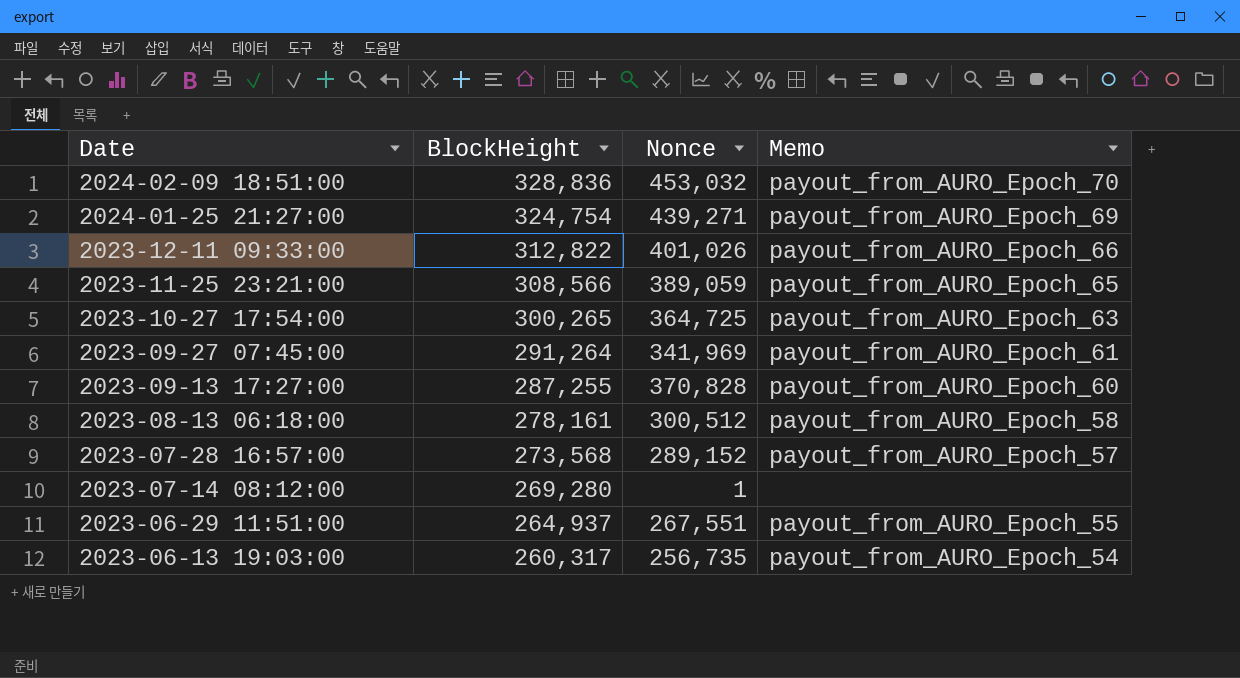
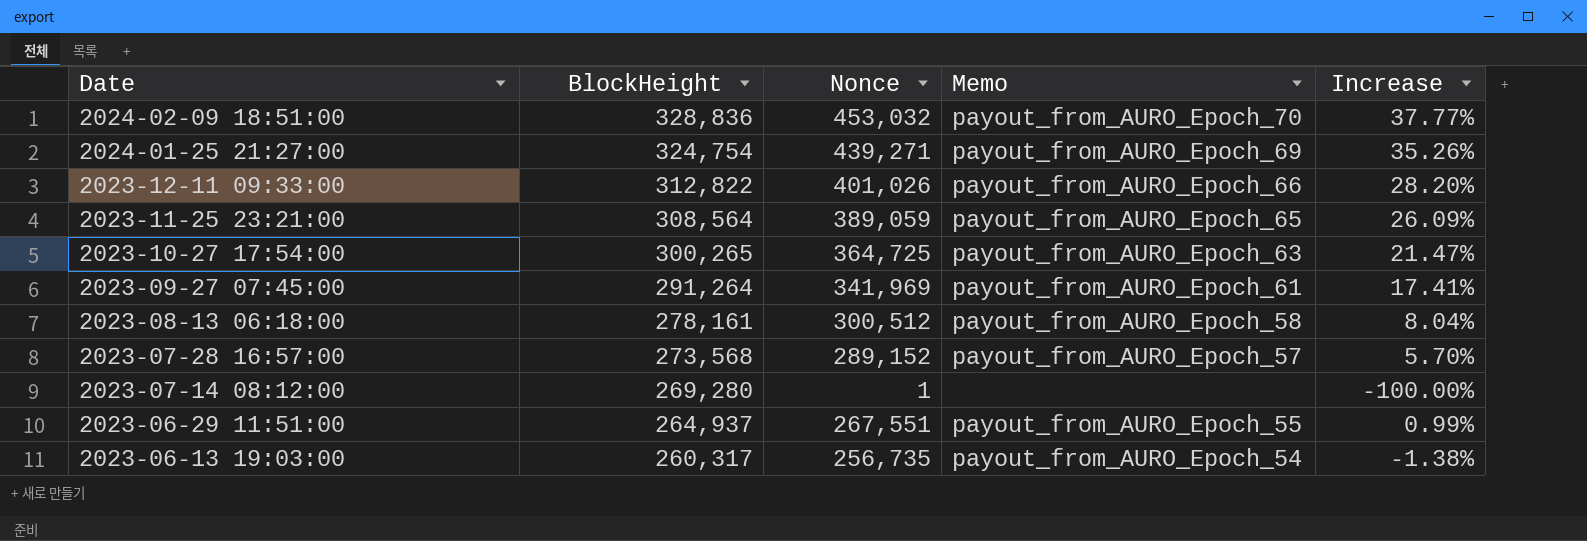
column Increase | formula: none -> ([Nonce] - [BlockHeight]) / [BlockHeight]
row 2023-09-13 17:27:00: 287,255 | 370,828 | payout_from_AURO_Epoch_60 -> none
2023-11-25 23:21:00 | BlockHeight: 308,566 -> 308,564

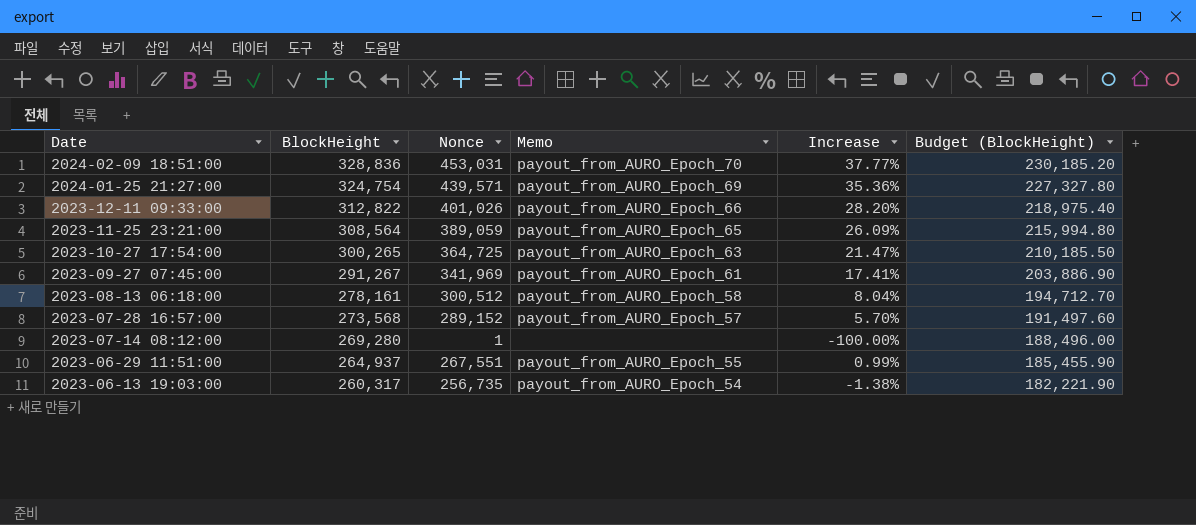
column Budget (BlockHeight) | formula: none -> [BlockHeight] * 0.7
2024-02-09 18:51:00 | Nonce: 453,032 -> 453,031
2024-01-25 21:27:00 | Nonce: 439,271 -> 439,571
2024-01-25 21:27:00 | Increase: 35.26% -> 35.36%
2023-09-27 07:45:00 | BlockHeight: 291,264 -> 291,267

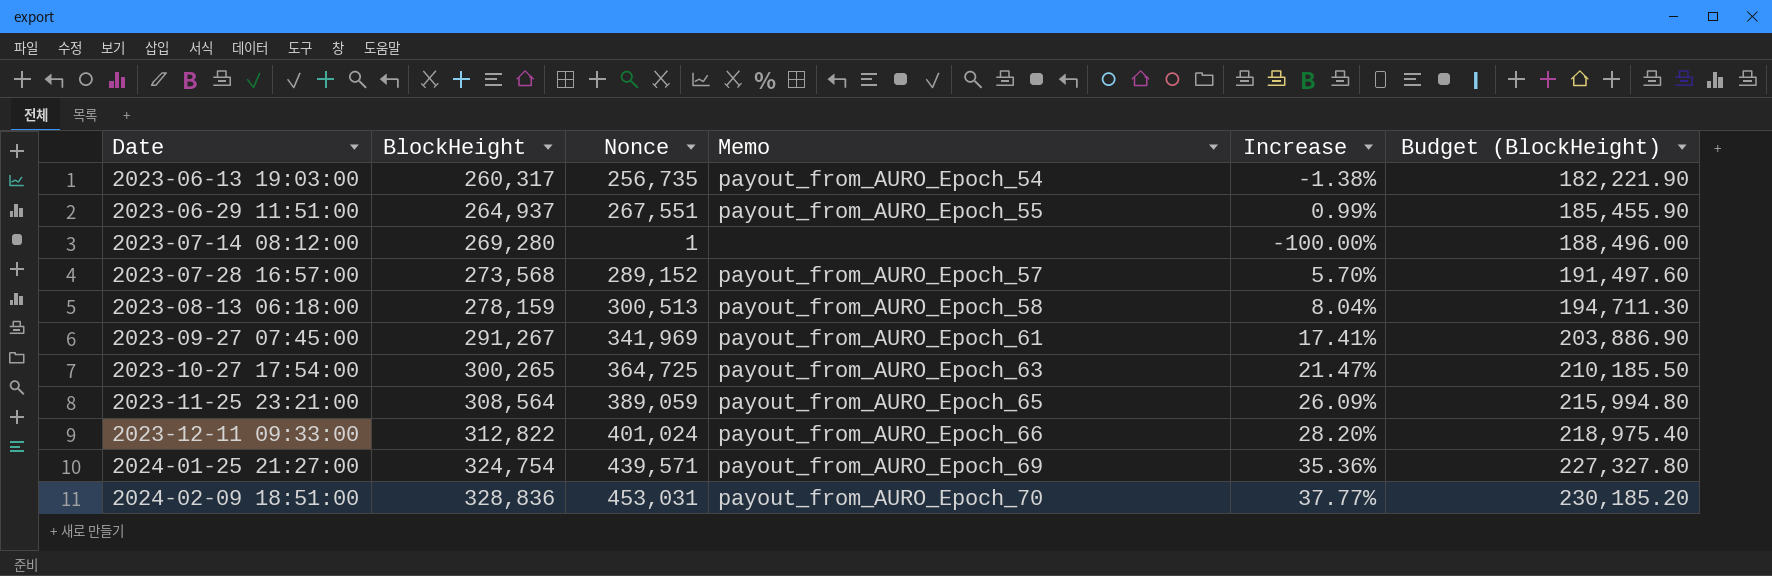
row order: Date descending -> Date ascending
2023-08-13 06:18:00 | BlockHeight: 278,161 -> 278,159
2023-08-13 06:18:00 | Nonce: 300,512 -> 300,513
2023-08-13 06:18:00 | Budget (BlockHeight): 194,712.70 -> 194,711.30
2023-12-11 09:33:00 | Nonce: 401,026 -> 401,024

